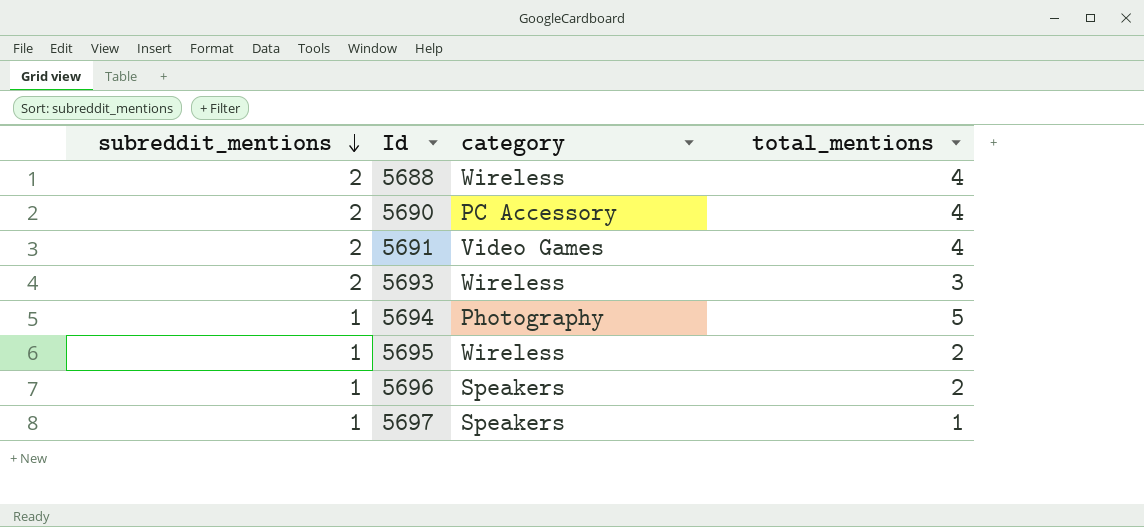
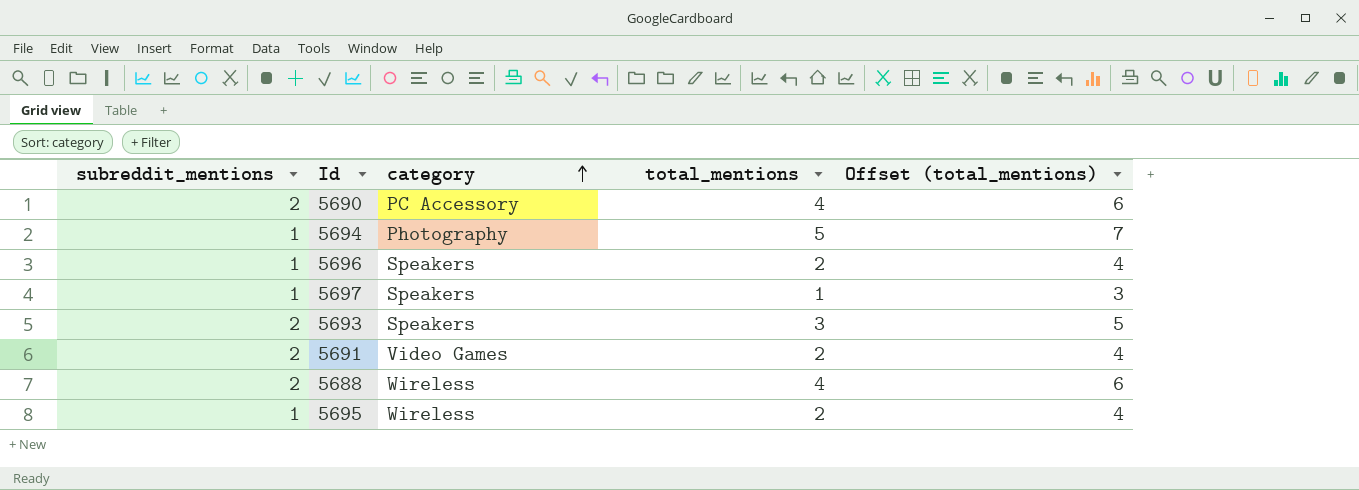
row order: subreddit_mentions descending -> category ascending
column Offset (total_mentions) | formula: none -> [total_mentions] + 2
5693 | category: Wireless -> Speakers
5691 | total_mentions: 4 -> 2

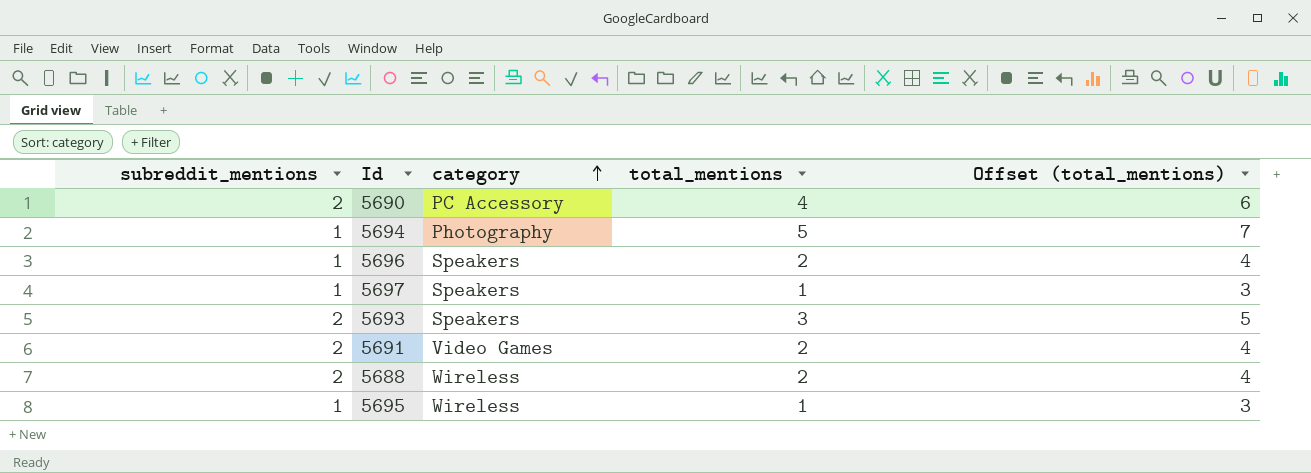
5688 | total_mentions: 4 -> 2
5688 | Offset (total_mentions): 6 -> 4
5695 | total_mentions: 2 -> 1
5695 | Offset (total_mentions): 4 -> 3

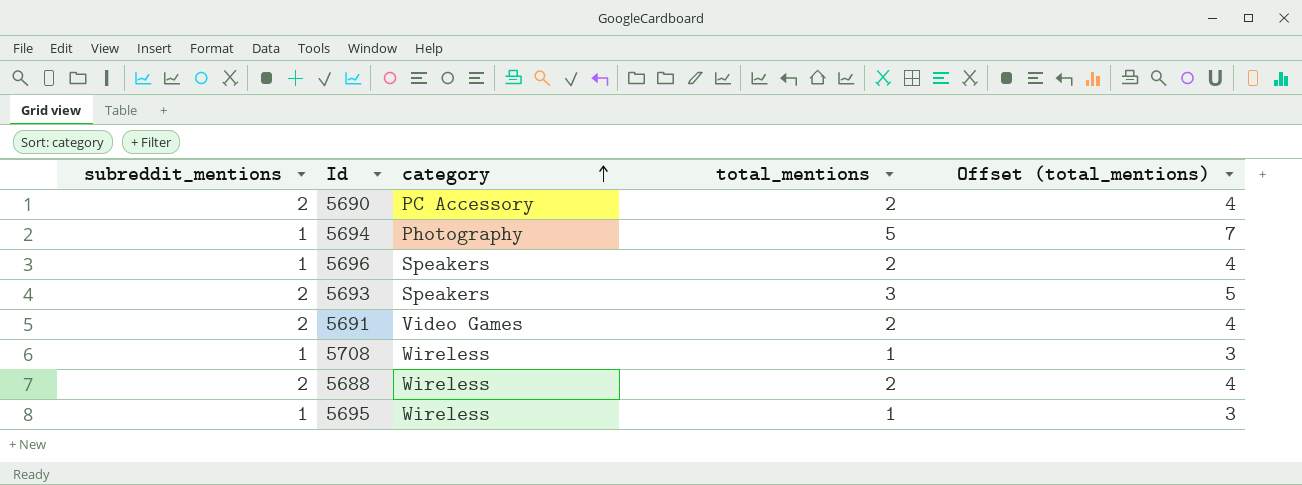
row 5697: 1 | Speakers | 1 | 3 -> none
5690 | total_mentions: 4 -> 2
5690 | Offset (total_mentions): 6 -> 4
row 5708: none -> 1 | Wireless | 1 | 3

